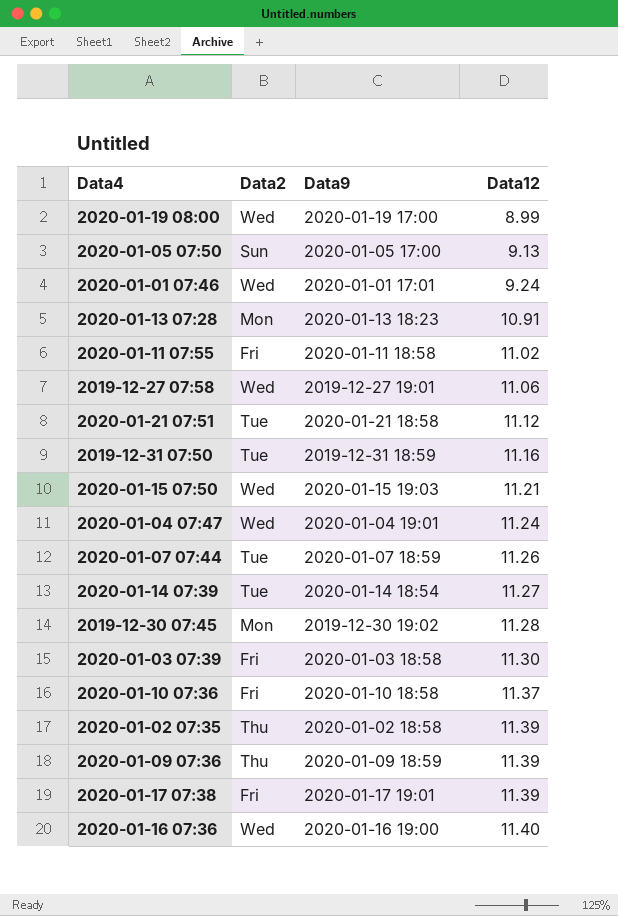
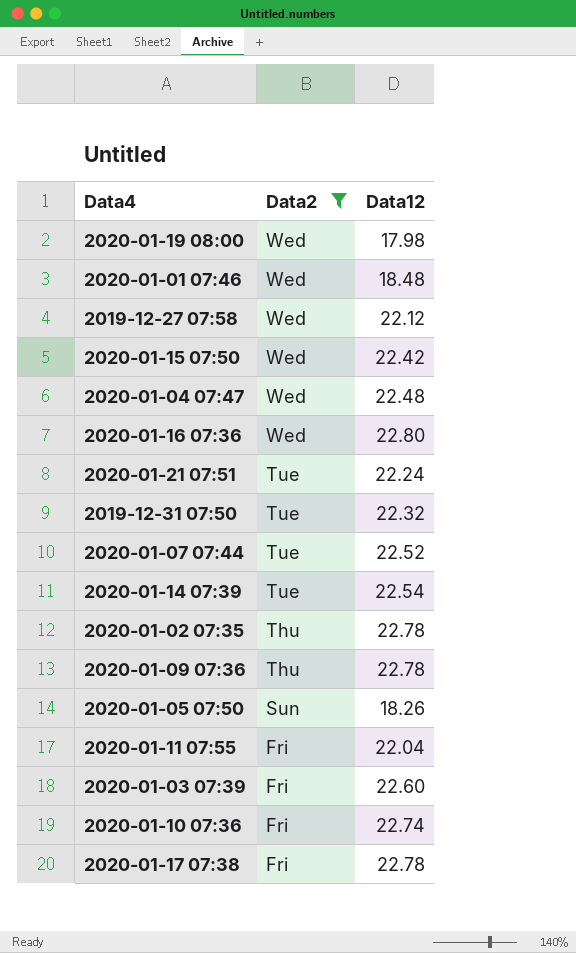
filter: none -> Data2 != Mon
row order: Data12 ascending -> Data2 descending
column Data9 | position: 3 -> none
2020-01-19 08:00 | Data12: 8.99 -> 17.98
2020-01-01 07:46 | Data12: 9.24 -> 18.48
2019-12-27 07:58 | Data12: 11.06 -> 22.12
2020-01-15 07:50 | Data12: 11.21 -> 22.42
2020-01-04 07:47 | Data12: 11.24 -> 22.48
2020-01-16 07:36 | Data12: 11.40 -> 22.80
2020-01-21 07:51 | Data12: 11.12 -> 22.24
2019-12-31 07:50 | Data12: 11.16 -> 22.32
2020-01-07 07:44 | Data12: 11.26 -> 22.52
2020-01-14 07:39 | Data12: 11.27 -> 22.54
2020-01-02 07:35 | Data12: 11.39 -> 22.78
2020-01-09 07:36 | Data12: 11.39 -> 22.78
2020-01-05 07:50 | Data12: 9.13 -> 18.26
2020-01-11 07:55 | Data12: 11.02 -> 22.04
2020-01-03 07:39 | Data12: 11.30 -> 22.60
2020-01-10 07:36 | Data12: 11.37 -> 22.74
2020-01-17 07:38 | Data12: 11.39 -> 22.78

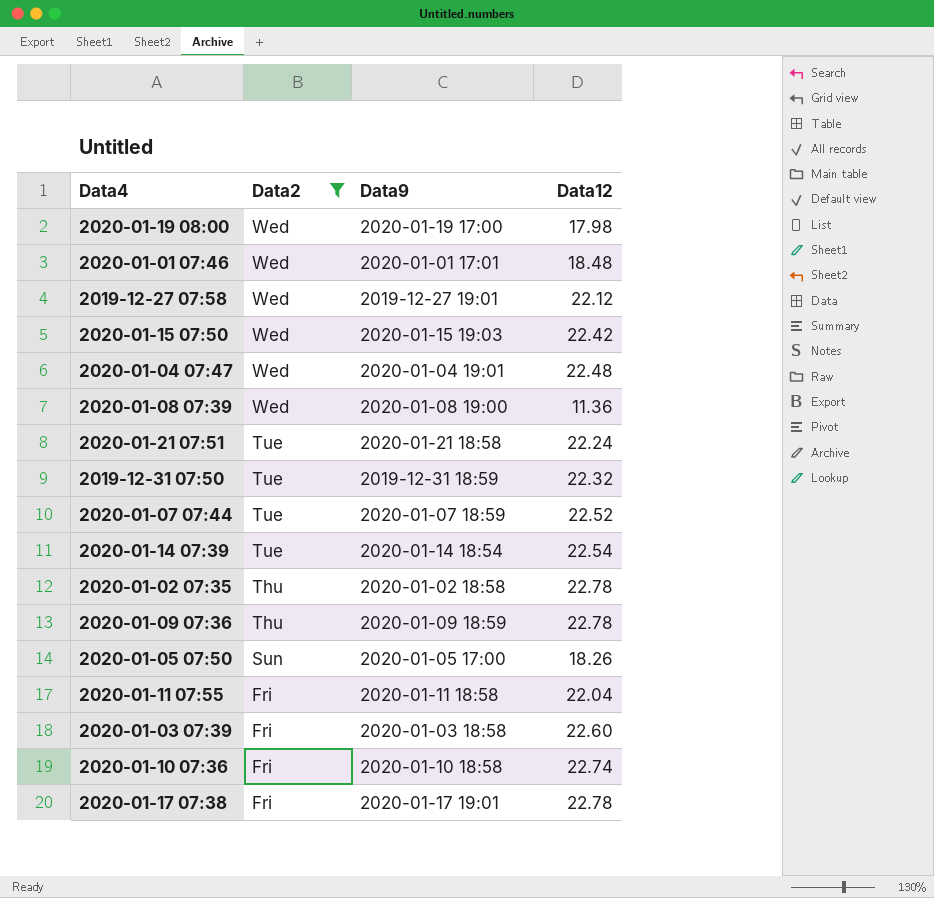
column Data9 | position: none -> 3
row 2020-01-16 07:36: Wed | 22.80 -> none
row 2020-01-08 07:39: none -> Wed | 2020-01-08 19:00 | 11.36

